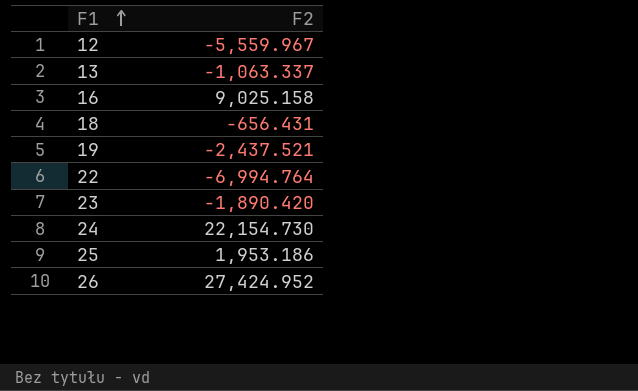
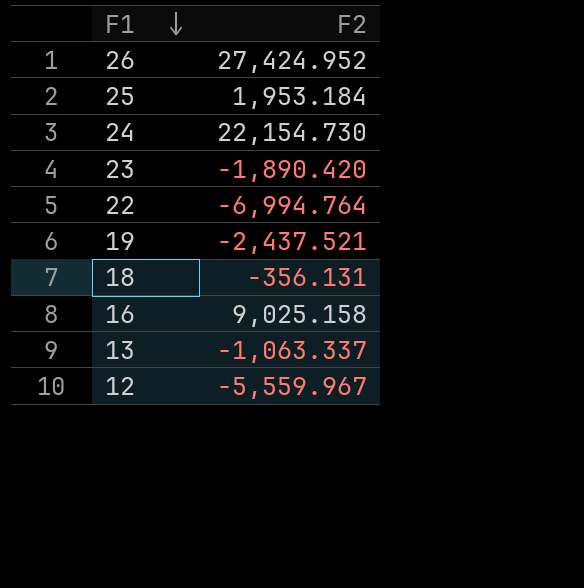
row order: F1 ascending -> F1 descending
25 | F2: 1,953.186 -> 1,953.184
18 | F2: -656.431 -> -356.131

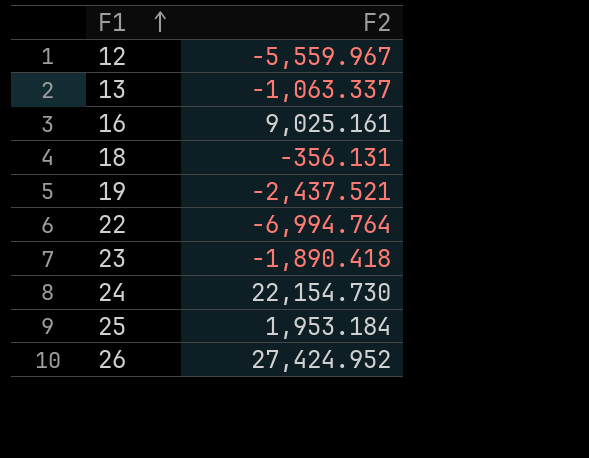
row order: F1 descending -> F1 ascending
16 | F2: 9,025.158 -> 9,025.161
23 | F2: -1,890.420 -> -1,890.418

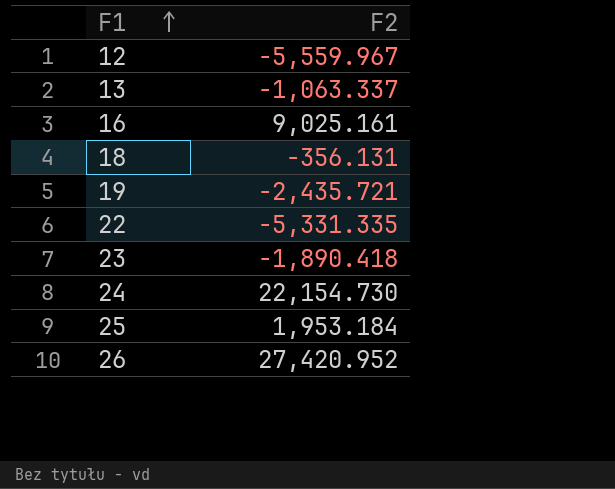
19 | F2: -2,437.521 -> -2,435.721
22 | F2: -6,994.764 -> -5,331.335
26 | F2: 27,424.952 -> 27,420.952

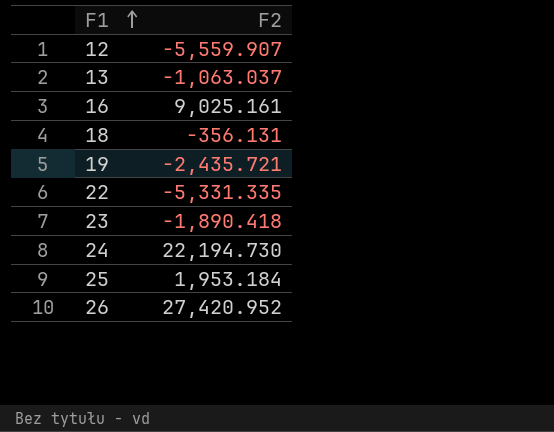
12 | F2: -5,559.967 -> -5,559.907
13 | F2: -1,063.337 -> -1,063.037
24 | F2: 22,154.730 -> 22,194.730

